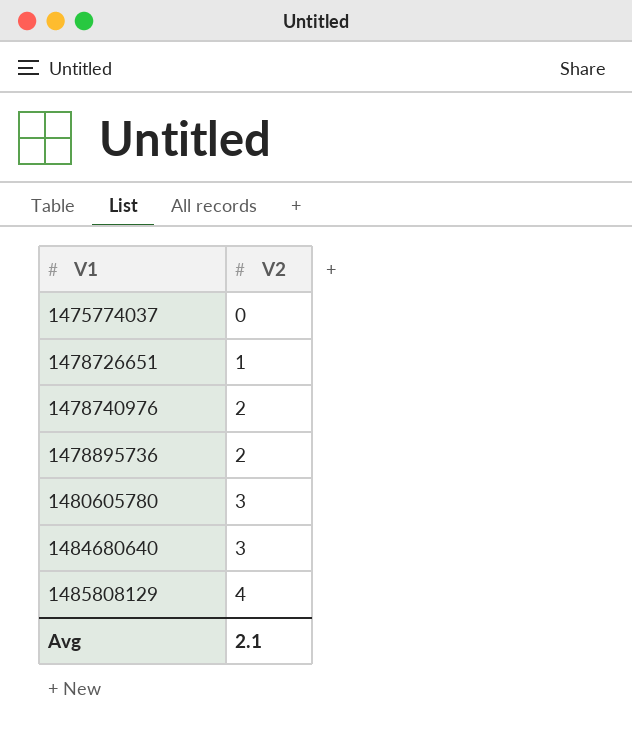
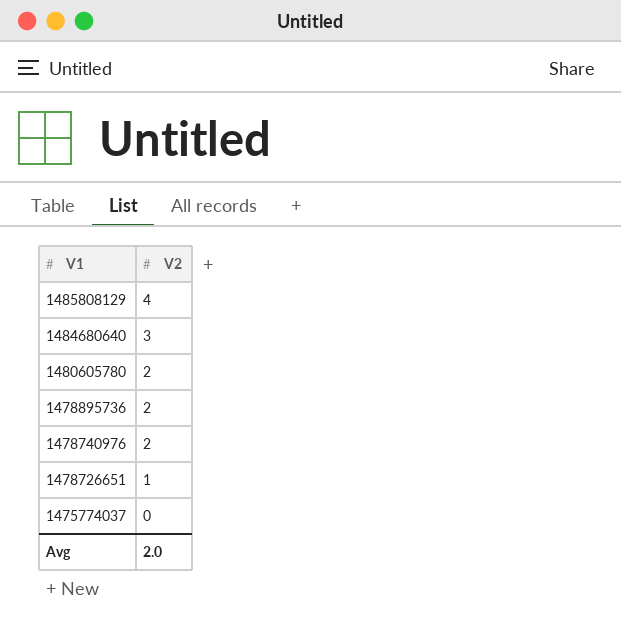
row order: V1 ascending -> V1 descending
1480605780 | V2: 3 -> 2
Avg | V2: 2.1 -> 2.0

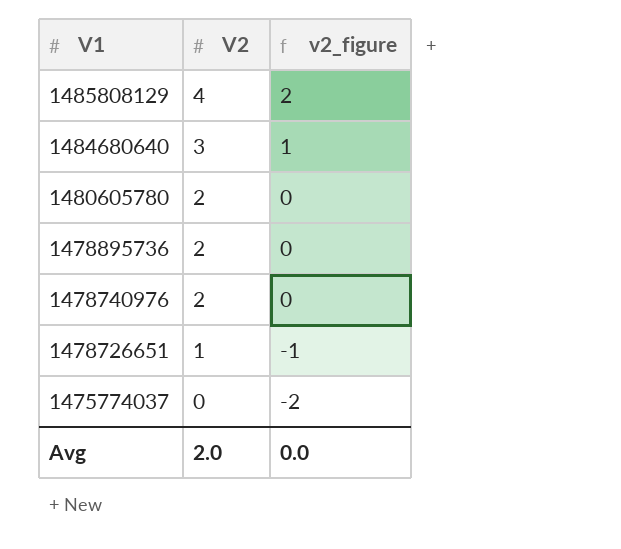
column v2_figure | formula: none -> [V2] - 2

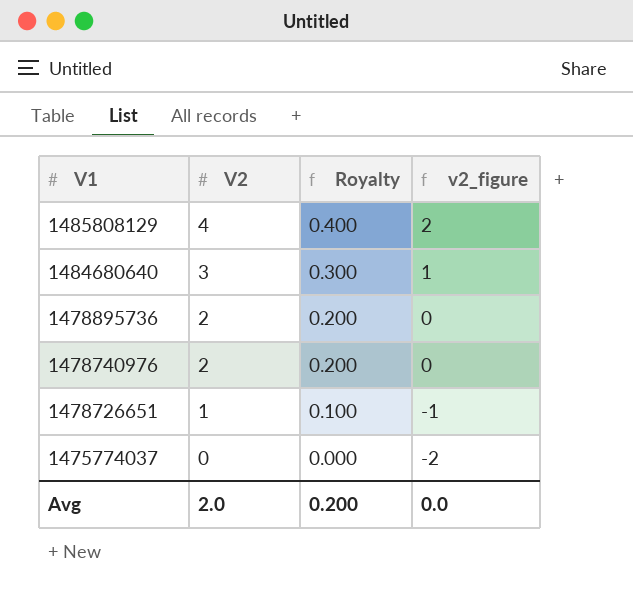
column Royalty | formula: none -> [V2] * 0.1
row 1480605780: 2 | 0 -> none

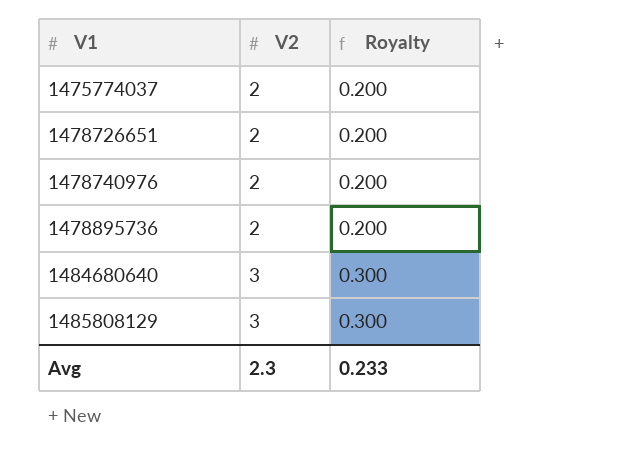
row order: V1 descending -> V1 ascending
column v2_figure | formula: [V2] - 2 -> none
1475774037 | V2: 0 -> 2
1475774037 | Royalty: 0.000 -> 0.200
1478726651 | V2: 1 -> 2
1478726651 | Royalty: 0.100 -> 0.200
1485808129 | V2: 4 -> 3
1485808129 | Royalty: 0.400 -> 0.300
Avg | V2: 2.0 -> 2.3
Avg | Royalty: 0.200 -> 0.233

